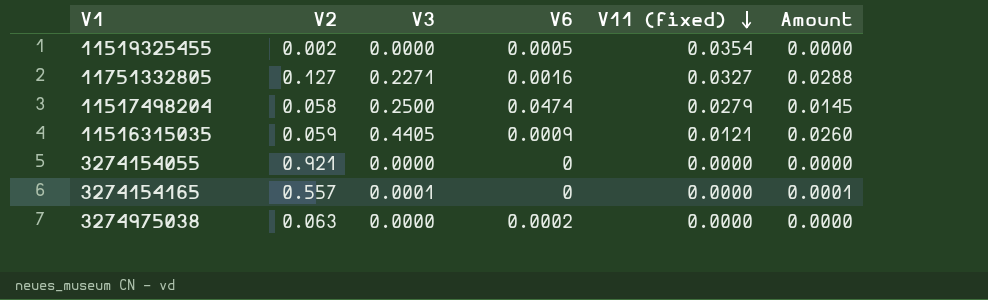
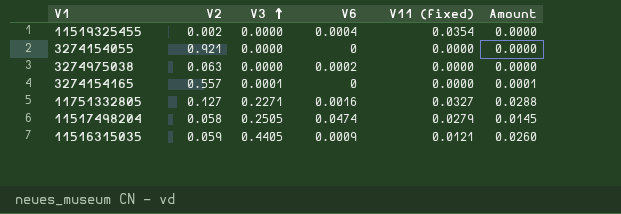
row order: V11 (fixed) descending -> V3 ascending
11519325455 | V6: 0.0005 -> 0.0004
11517498204 | V3: 0.2500 -> 0.2505

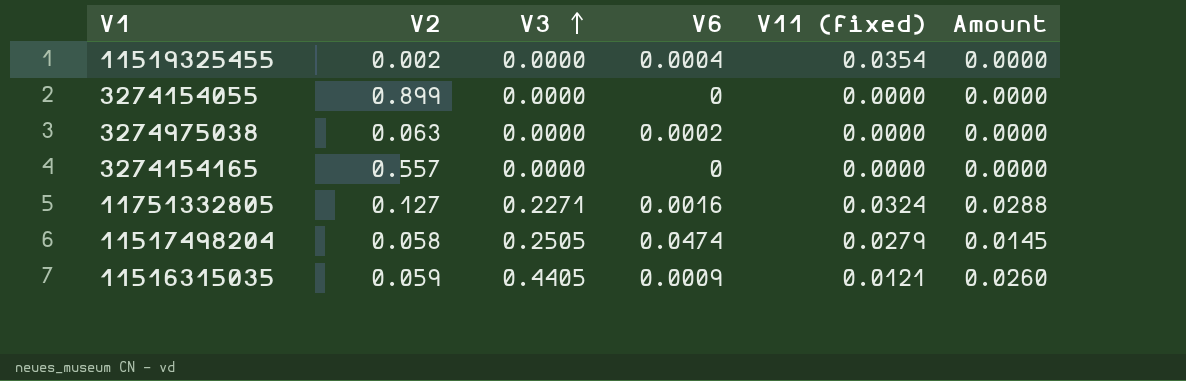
3274154055 | V2: 0.921 -> 0.899
3274154165 | V3: 0.0001 -> 0.0000
3274154165 | Amount: 0.0001 -> 0.0000
11751332805 | V11 (fixed): 0.0327 -> 0.0324

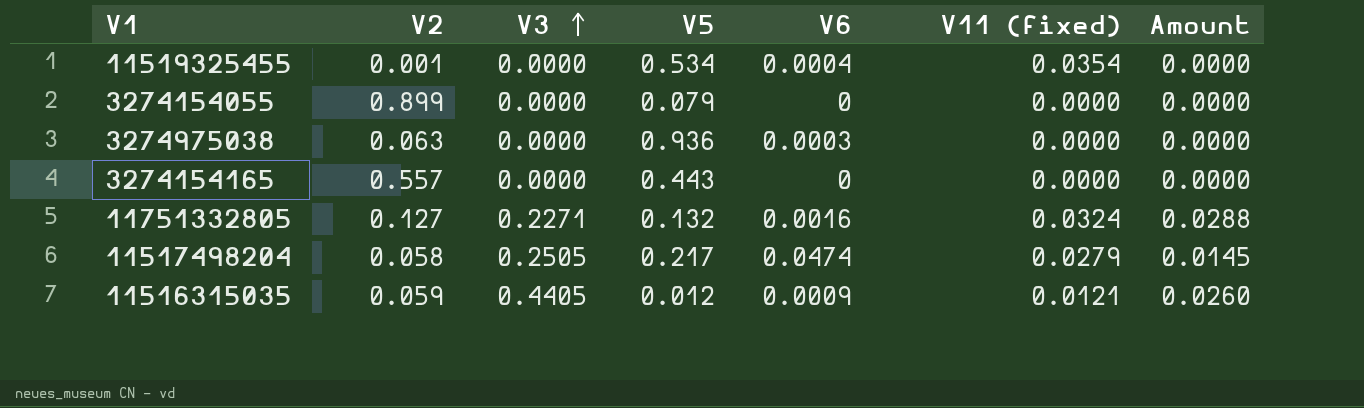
column V5 | position: none -> 4
11519325455 | V2: 0.002 -> 0.001
3274975038 | V6: 0.0002 -> 0.0003

